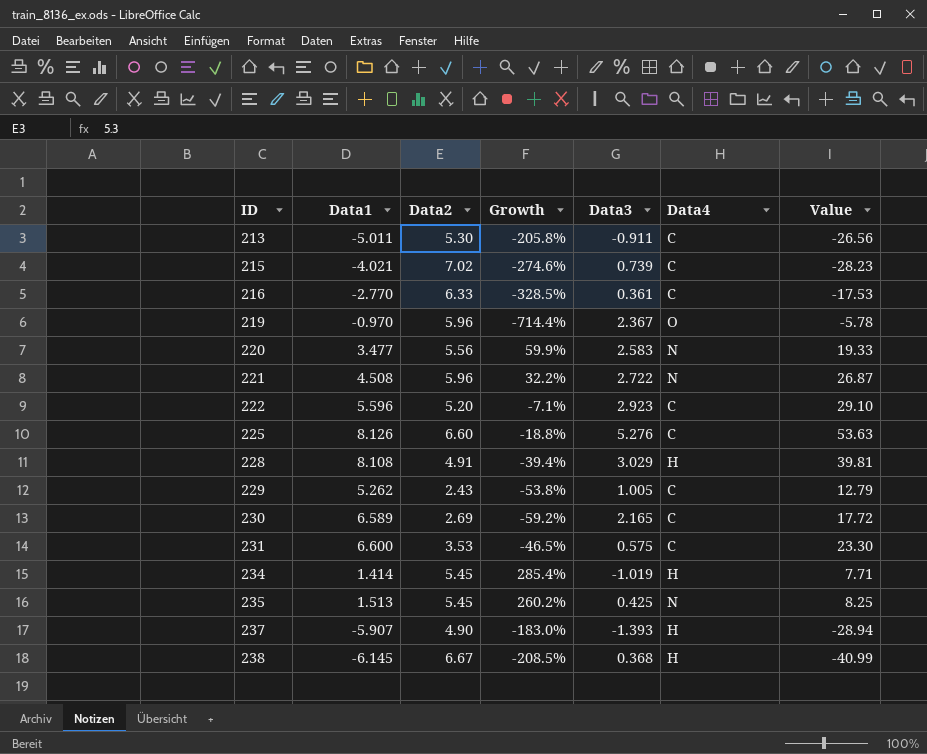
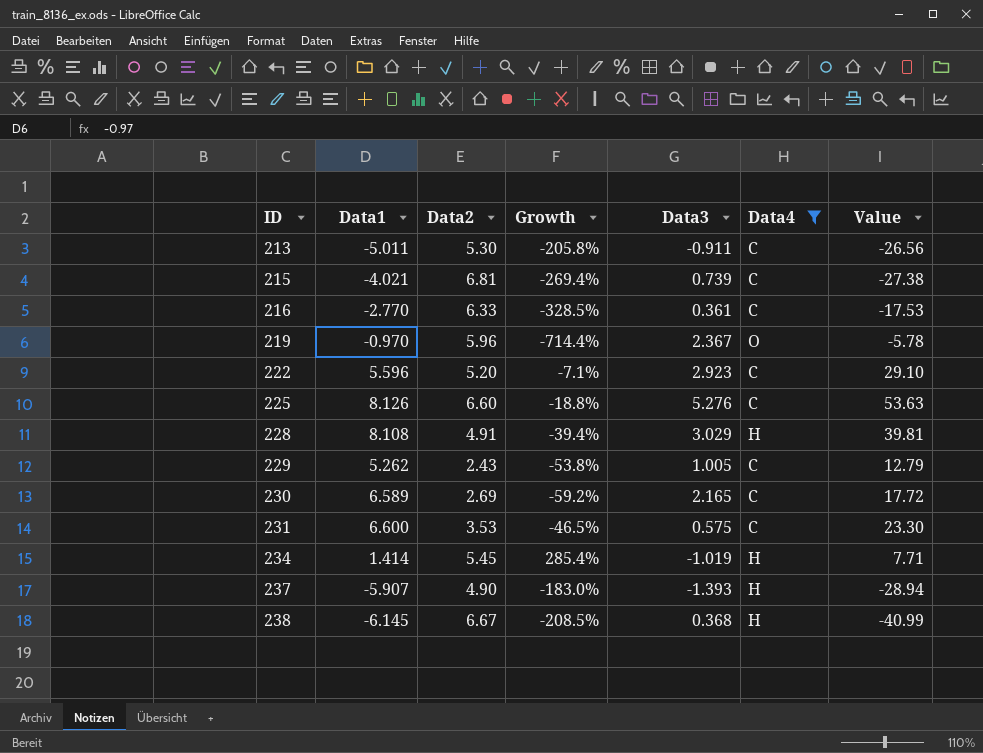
filter: none -> Data4 != N
215 | Data2: 7.02 -> 6.81
215 | Growth: -274.6% -> -269.4%
215 | Value: -28.23 -> -27.38

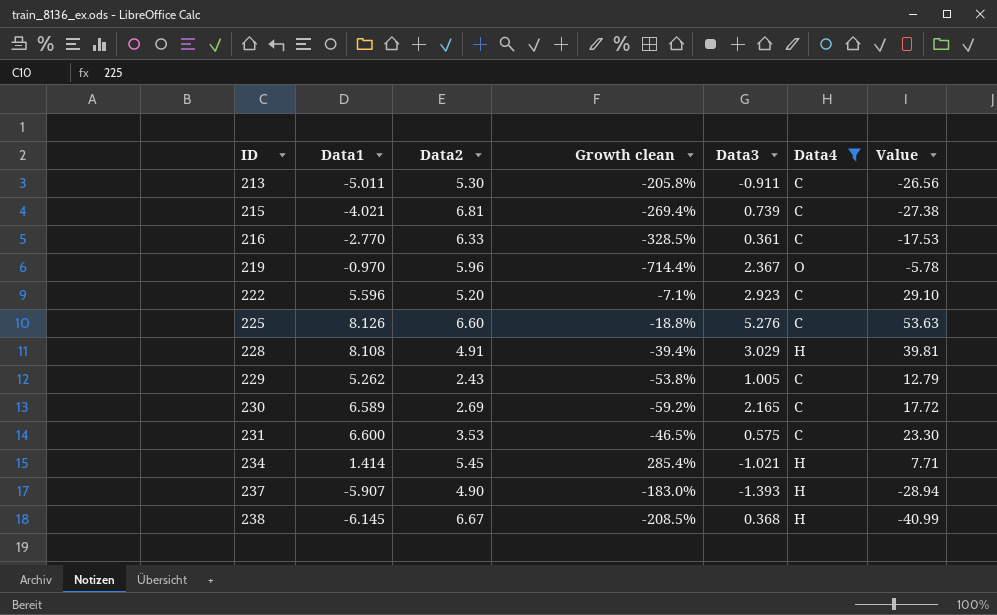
column name: Growth -> Growth clean
234 | Data3: -1.019 -> -1.021

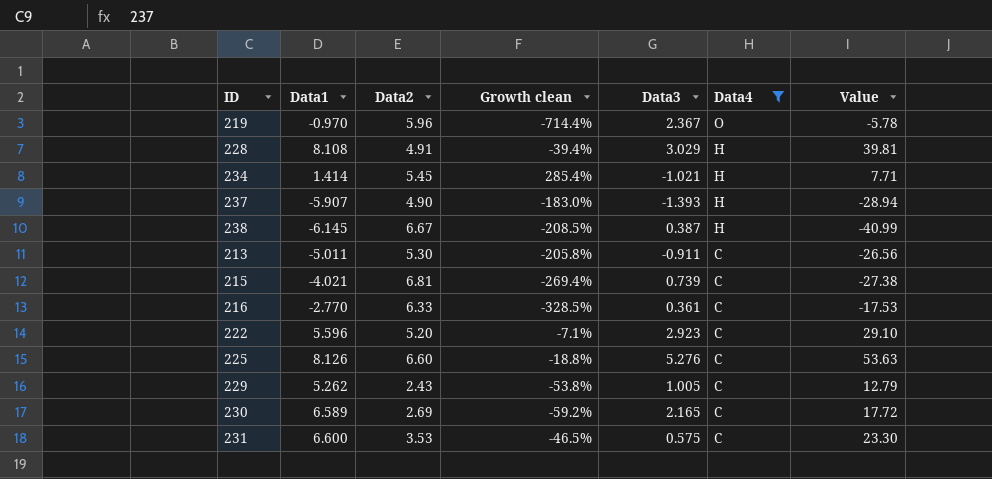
row order: ID ascending -> Data4 descending
238 | Data3: 0.368 -> 0.387

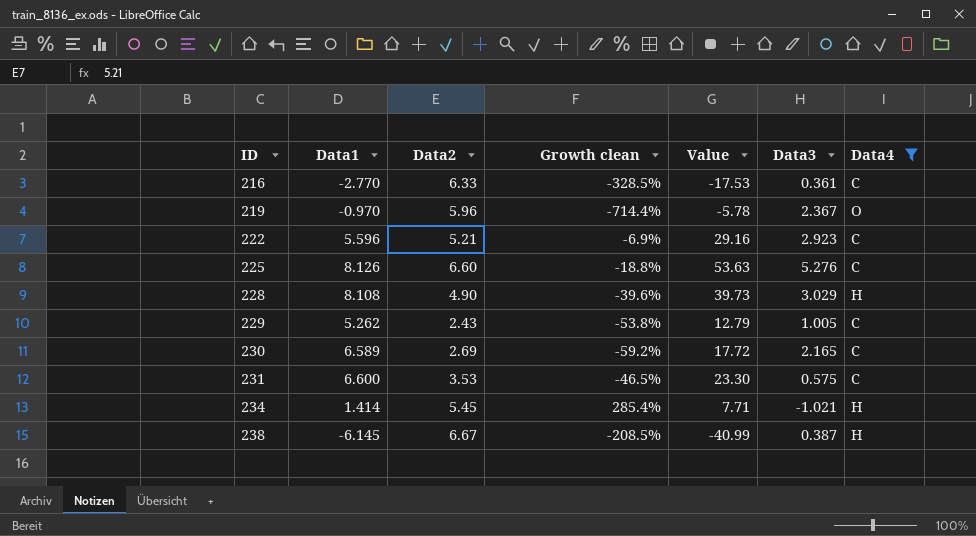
row order: Data4 descending -> ID ascending
column Value | position: 7 -> 5
row 237: -5.907 | 4.90 | -183.0% | -1.393 | H | -28.94 -> none
row 213: -5.011 | 5.30 | -205.8% | -0.911 | C | -26.56 -> none
row 215: -4.021 | 6.81 | -269.4% | 0.739 | C | -27.38 -> none
222 | Data2: 5.20 -> 5.21
222 | Growth clean: -7.1% -> -6.9%
222 | Value: 29.10 -> 29.16
228 | Data2: 4.91 -> 4.90
228 | Growth clean: -39.4% -> -39.6%
228 | Value: 39.81 -> 39.73

